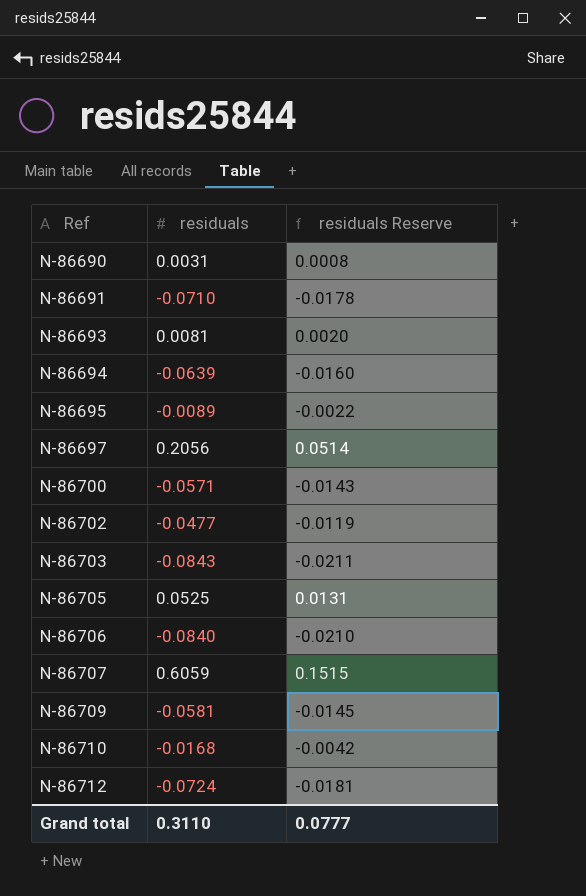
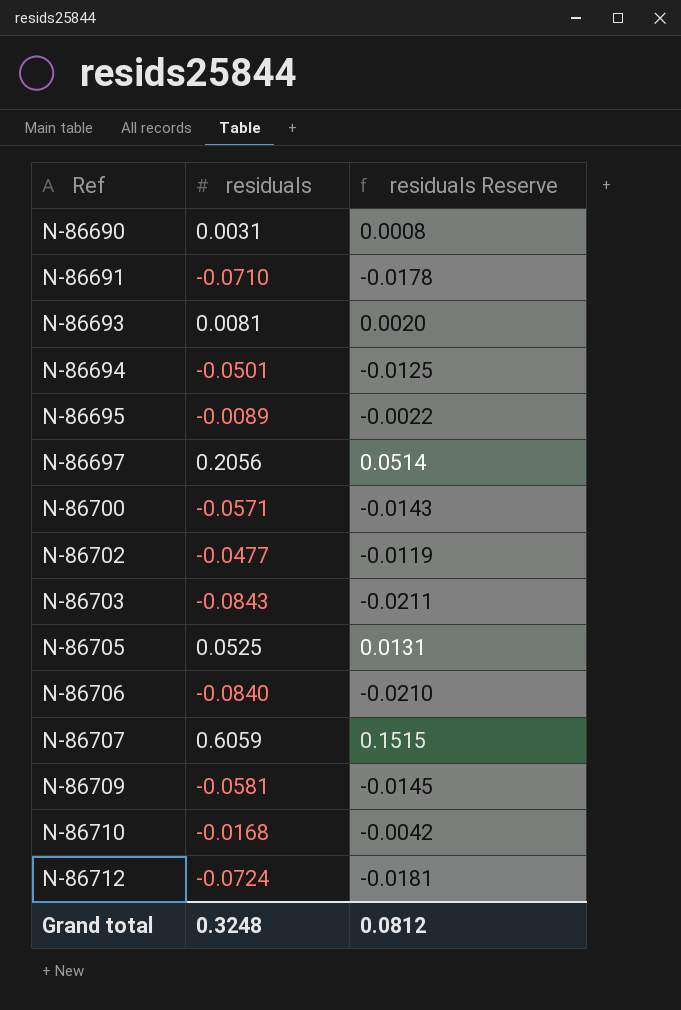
N-86694 | residuals: -0.0639 -> -0.0501
N-86694 | residuals Reserve: -0.0160 -> -0.0125
Grand total | residuals: 0.3110 -> 0.3248
Grand total | residuals Reserve: 0.0777 -> 0.0812

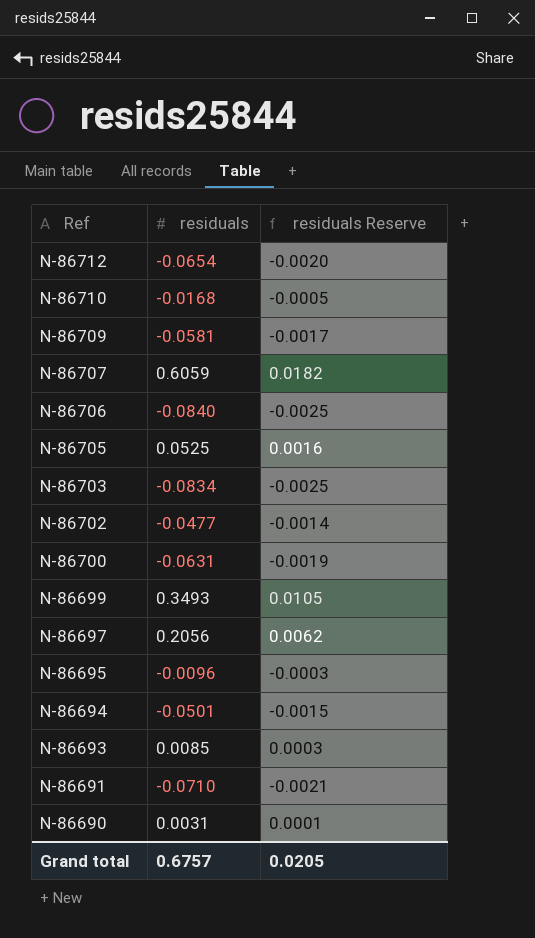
row order: Ref ascending -> Ref descending
column residuals Reserve | formula: [residuals] * 0.25 -> [residuals] * 0.03
N-86712 | residuals: -0.0724 -> -0.0654
N-86703 | residuals: -0.0843 -> -0.0834
N-86700 | residuals: -0.0571 -> -0.0631
row N-86699: none -> 0.3493 | 0.0105
N-86695 | residuals: -0.0089 -> -0.0096
N-86693 | residuals: 0.0081 -> 0.0085
Grand total | residuals: 0.3248 -> 0.6757
Grand total | residuals Reserve: 0.0812 -> 0.0205

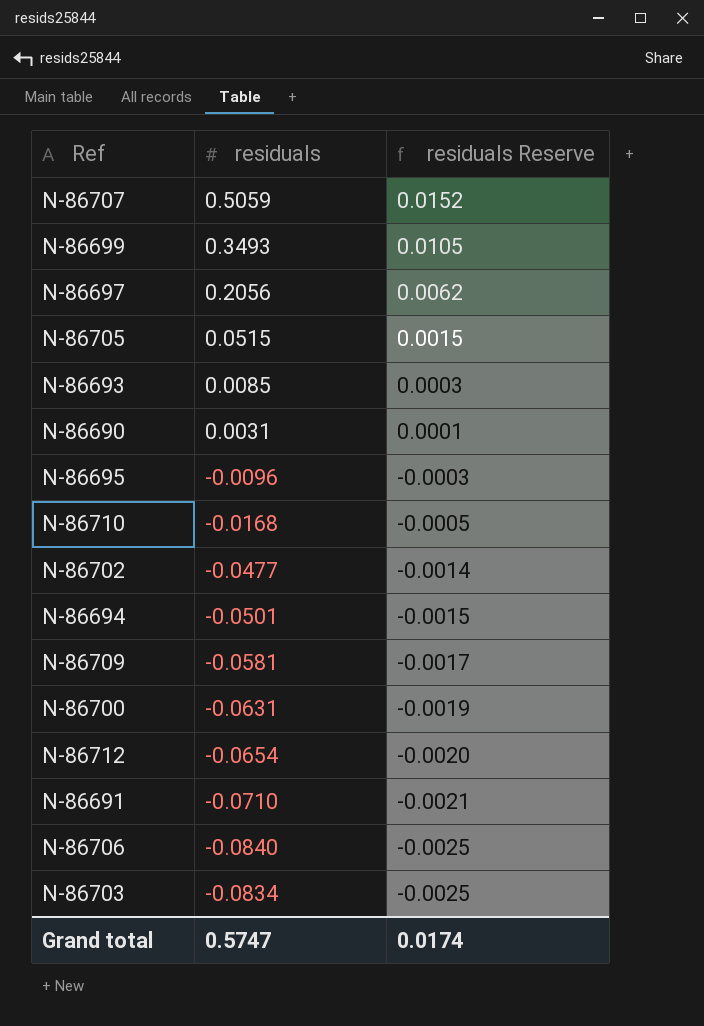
row order: Ref descending -> residuals Reserve descending
N-86707 | residuals: 0.6059 -> 0.5059
N-86707 | residuals Reserve: 0.0182 -> 0.0152
N-86705 | residuals: 0.0525 -> 0.0515
N-86705 | residuals Reserve: 0.0016 -> 0.0015
Grand total | residuals: 0.6757 -> 0.5747
Grand total | residuals Reserve: 0.0205 -> 0.0174

